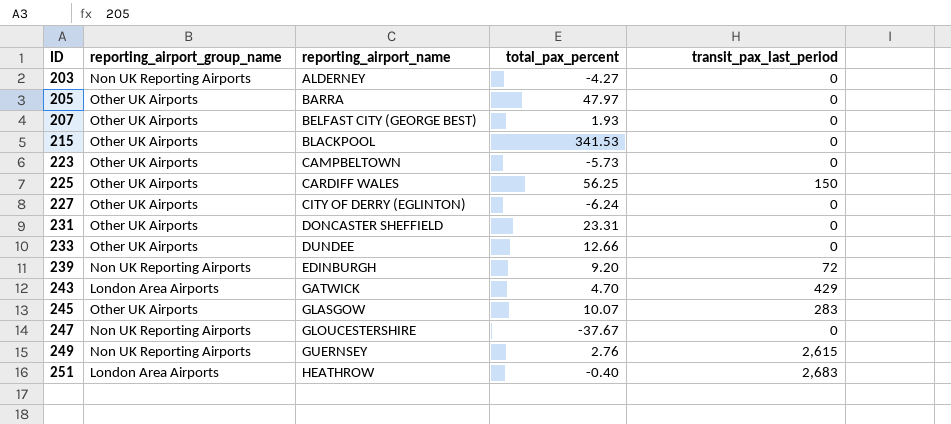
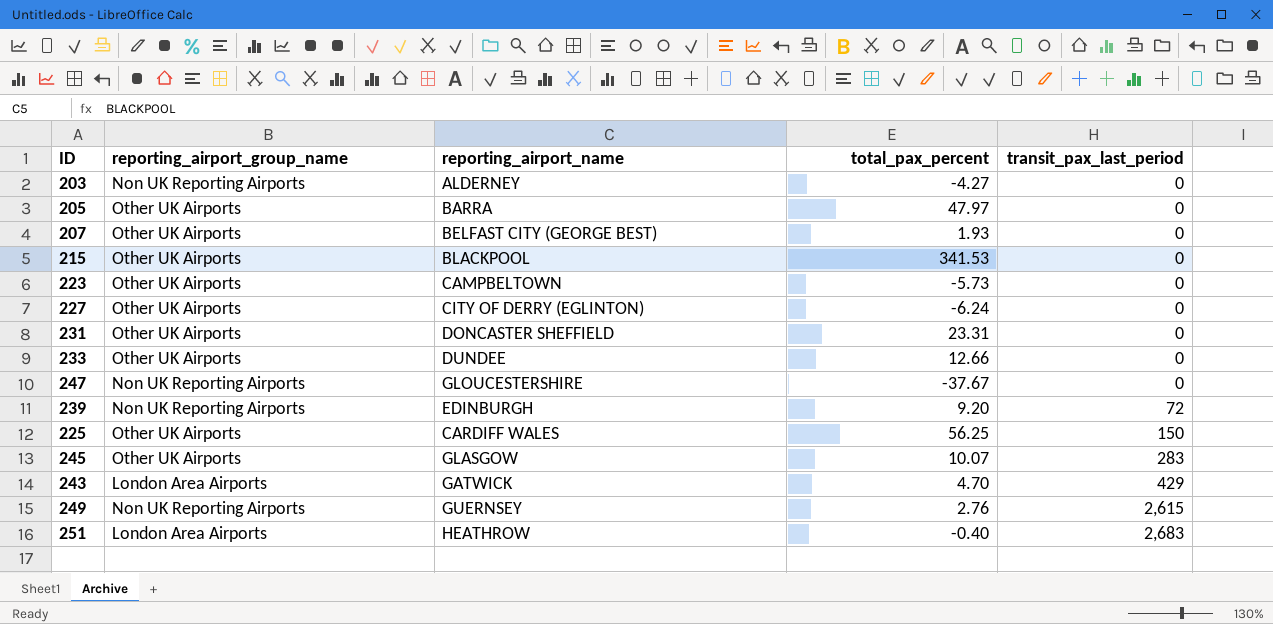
row order: ID ascending -> transit_pax_last_period ascending

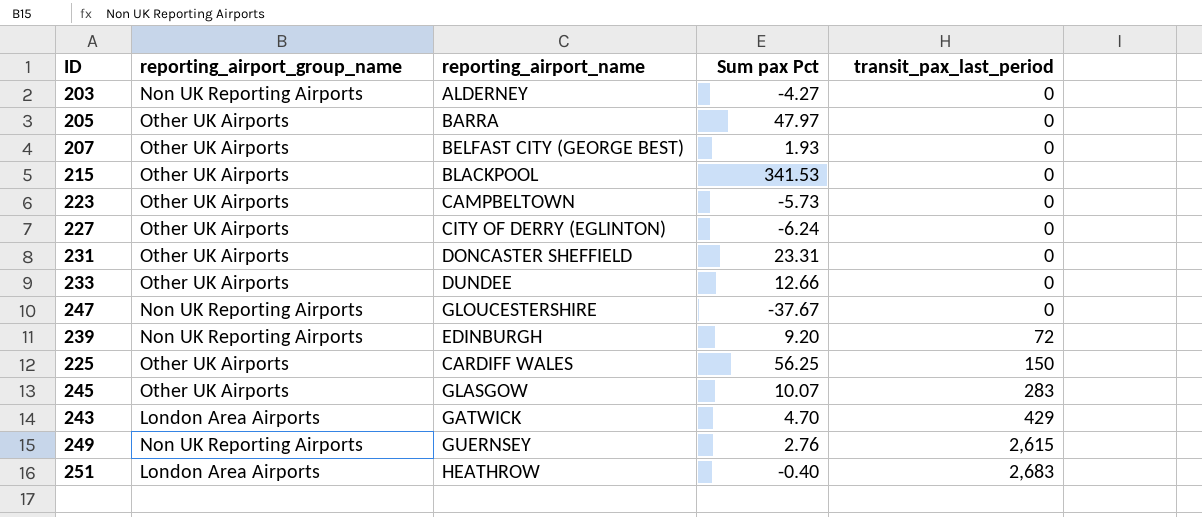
column name: total_pax_percent -> Sum pax Pct

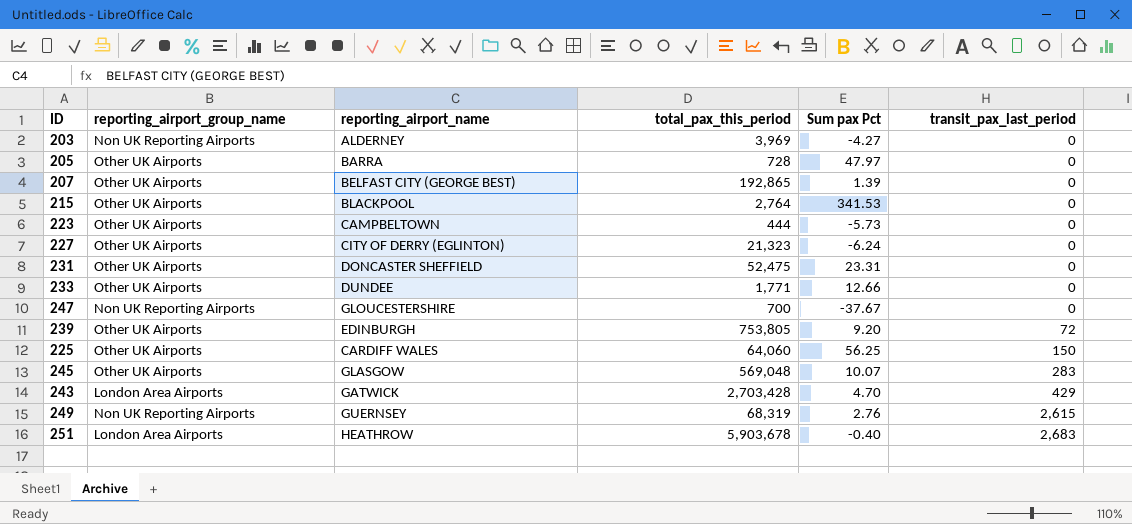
column total_pax_this_period | position: none -> 4
207 | Sum pax Pct: 1.93 -> 1.39
239 | reporting_airport_group_name: Non UK Reporting Airports -> Other UK Airports

